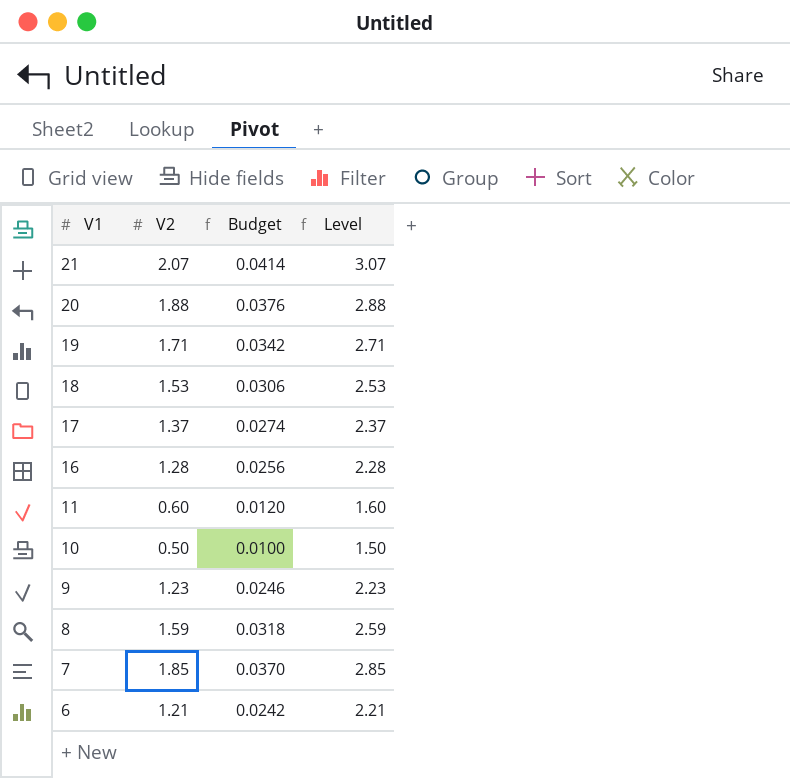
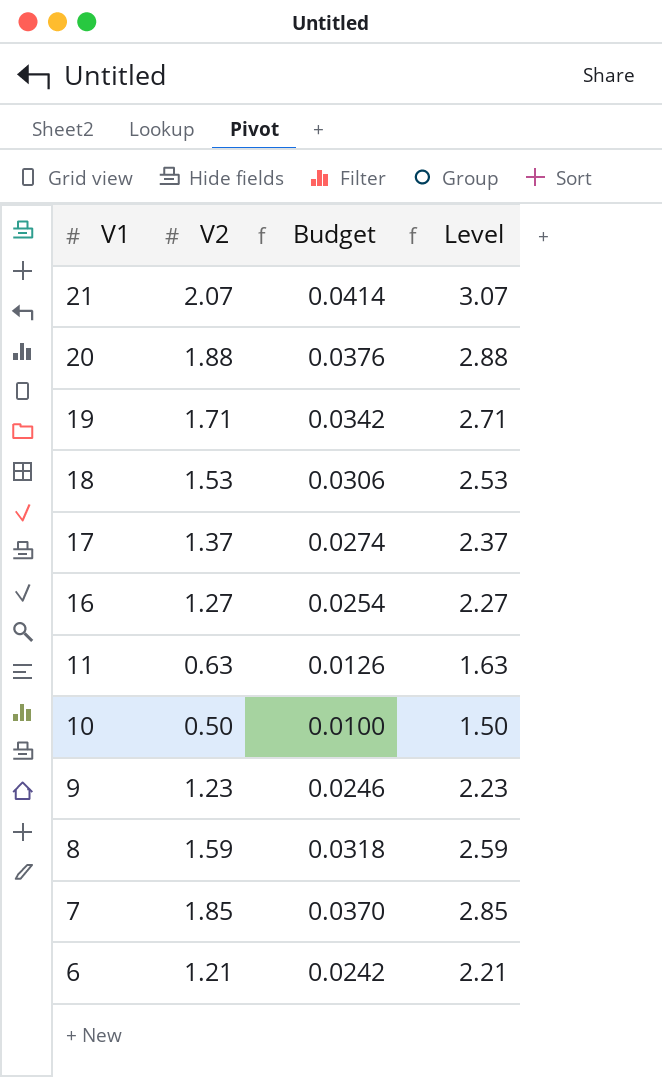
16 | V2: 1.28 -> 1.27
16 | Budget: 0.0256 -> 0.0254
16 | Level: 2.28 -> 2.27
11 | V2: 0.60 -> 0.63
11 | Budget: 0.0120 -> 0.0126
11 | Level: 1.60 -> 1.63

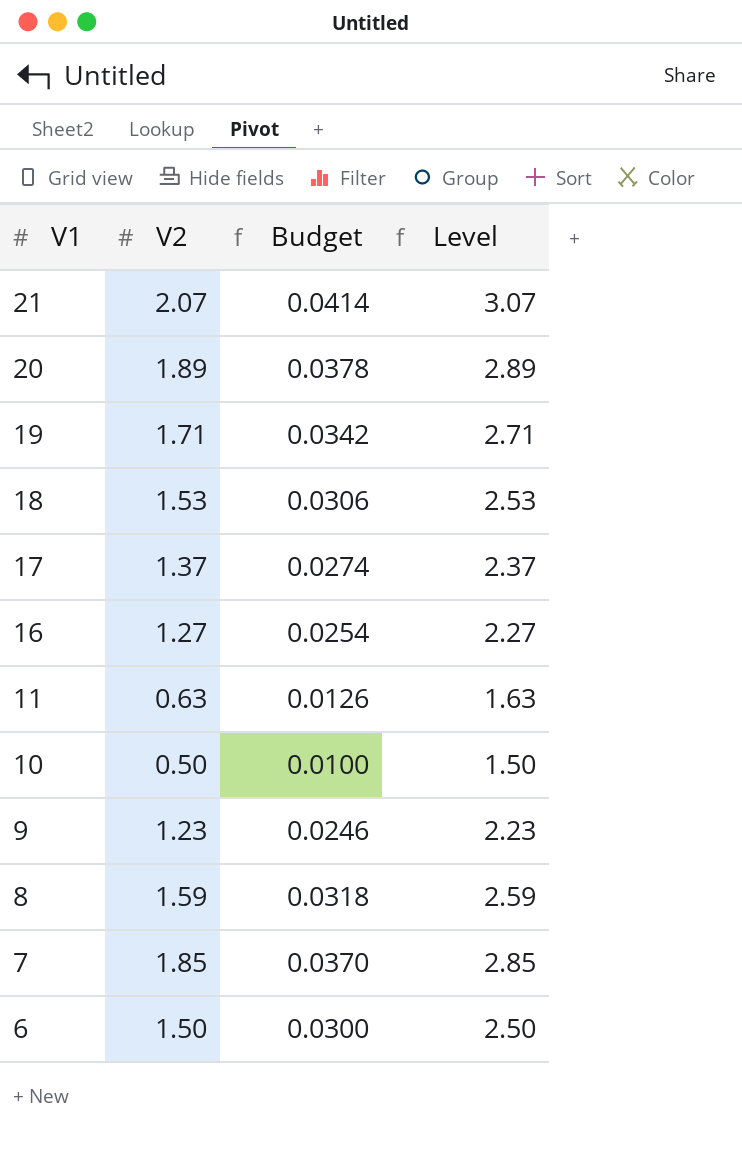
20 | V2: 1.88 -> 1.89
20 | Budget: 0.0376 -> 0.0378
20 | Level: 2.88 -> 2.89
6 | V2: 1.21 -> 1.50
6 | Budget: 0.0242 -> 0.0300
6 | Level: 2.21 -> 2.50

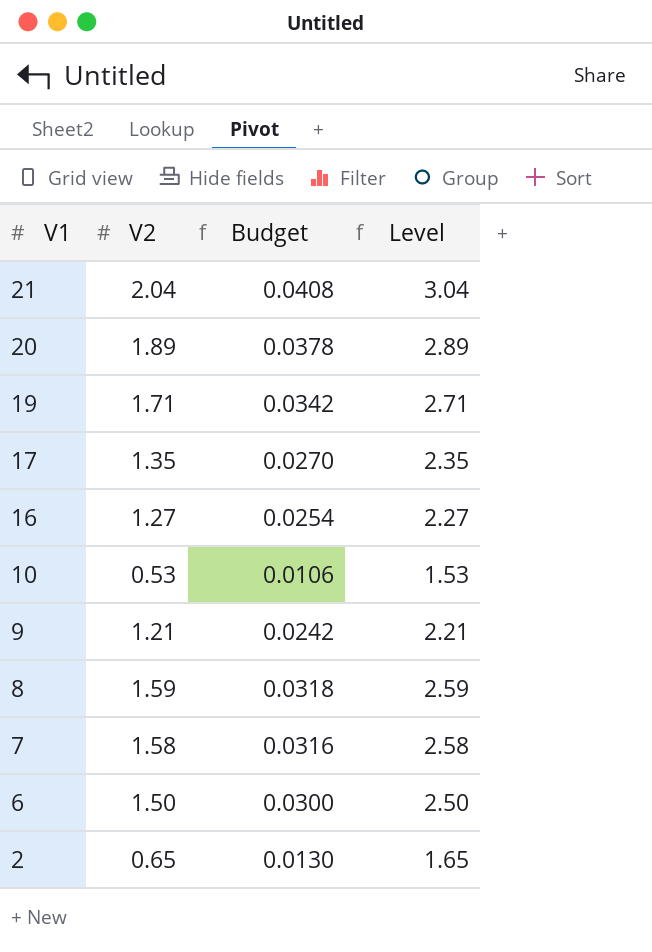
row 18: 1.53 | 0.0306 | 2.53 -> none
row 11: 0.63 | 0.0126 | 1.63 -> none
21 | V2: 2.07 -> 2.04
21 | Budget: 0.0414 -> 0.0408
21 | Level: 3.07 -> 3.04
17 | V2: 1.37 -> 1.35
17 | Budget: 0.0274 -> 0.0270
17 | Level: 2.37 -> 2.35
10 | V2: 0.50 -> 0.53
10 | Budget: 0.0100 -> 0.0106
10 | Level: 1.50 -> 1.53
9 | V2: 1.23 -> 1.21
9 | Budget: 0.0246 -> 0.0242
9 | Level: 2.23 -> 2.21
7 | V2: 1.85 -> 1.58
7 | Budget: 0.0370 -> 0.0316
7 | Level: 2.85 -> 2.58
row 2: none -> 0.65 | 0.0130 | 1.65

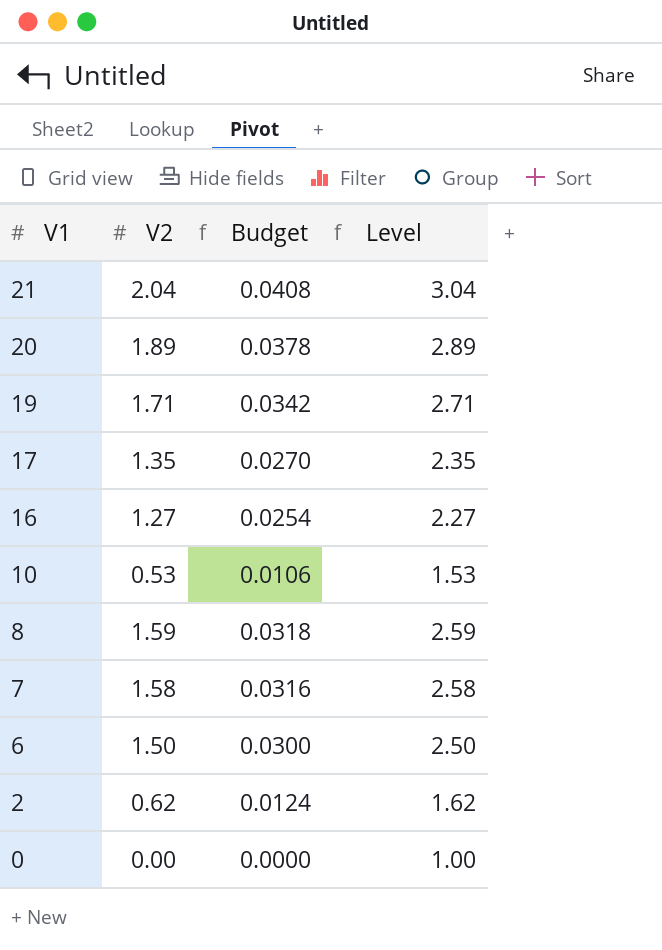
row 9: 1.21 | 0.0242 | 2.21 -> none
2 | V2: 0.65 -> 0.62
2 | Budget: 0.0130 -> 0.0124
2 | Level: 1.65 -> 1.62
row 0: none -> 0.00 | 0.0000 | 1.00

